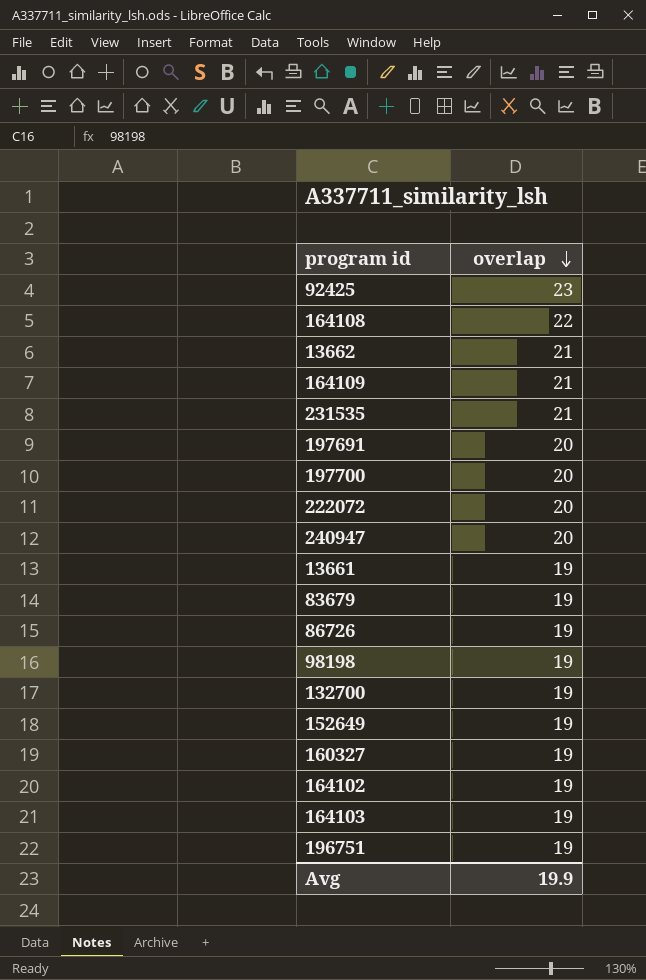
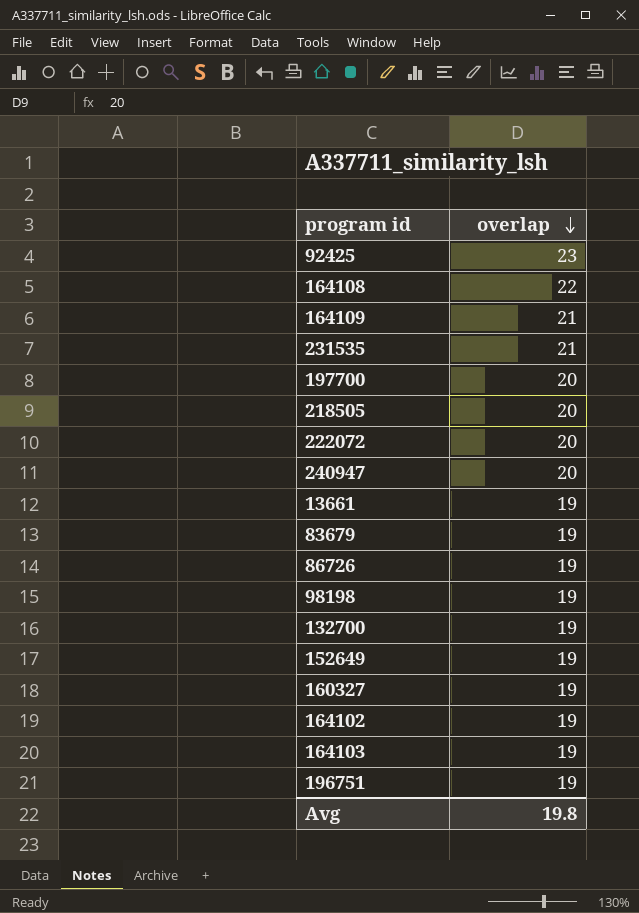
row 13662: 21 -> none
row 197691: 20 -> none
row 218505: none -> 20
Avg | overlap: 19.9 -> 19.8

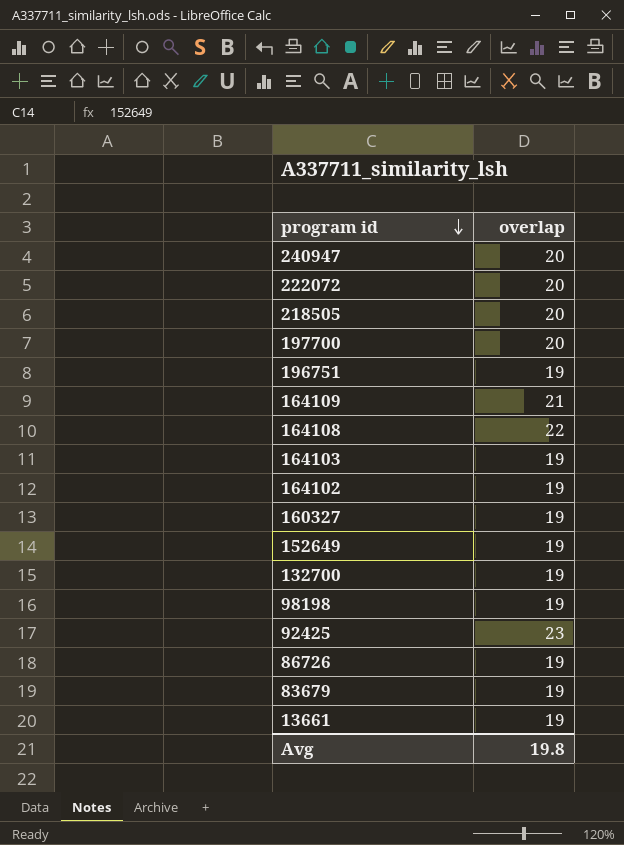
row order: overlap descending -> program id descending
row 231535: 21 -> none

